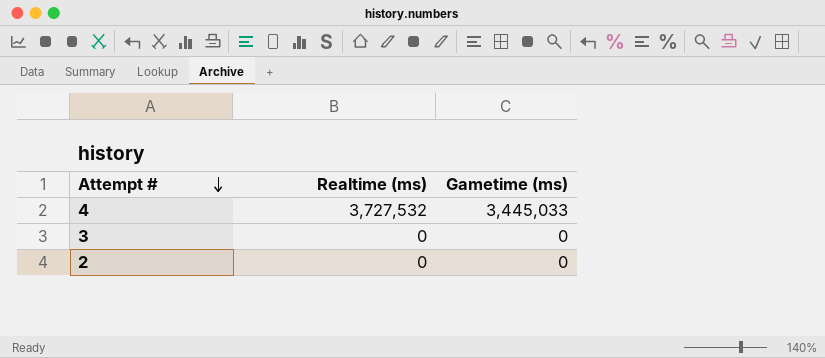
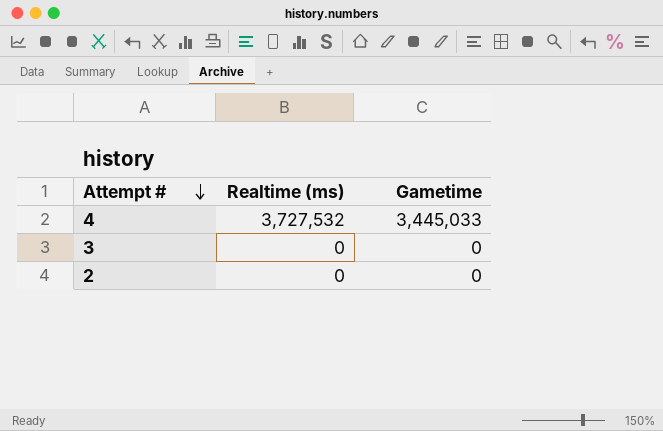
column name: Gametime (ms) -> Gametime

